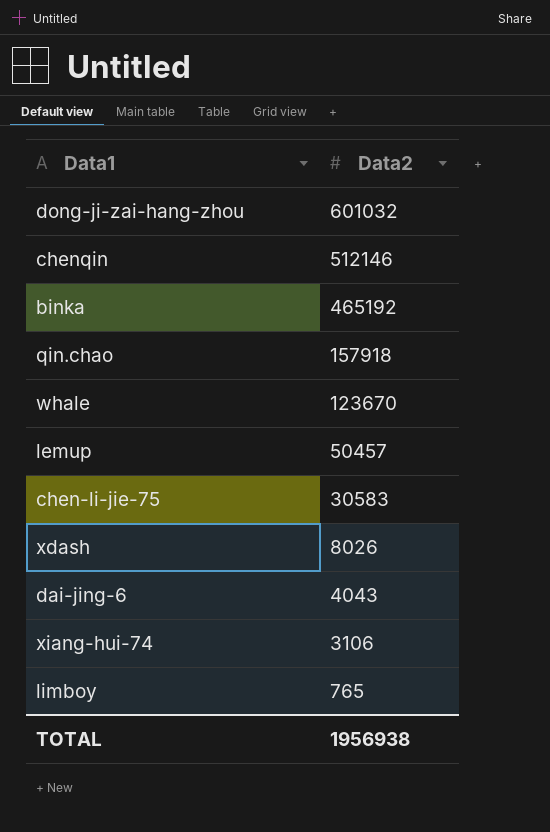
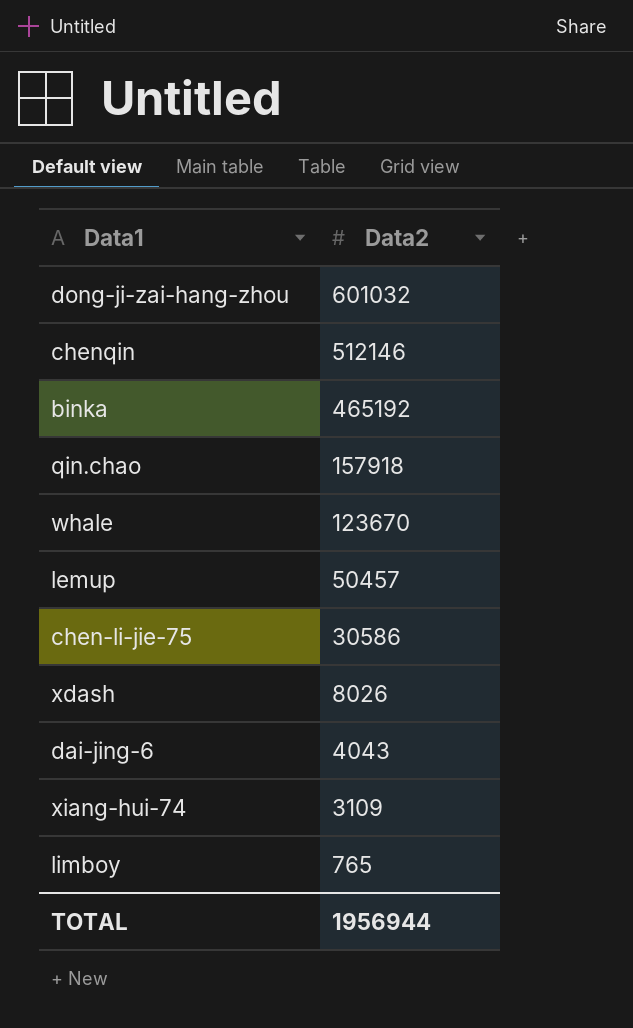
chen-li-jie-75 | Data2: 30583 -> 30586
xiang-hui-74 | Data2: 3106 -> 3109
TOTAL | Data2: 1956938 -> 1956944

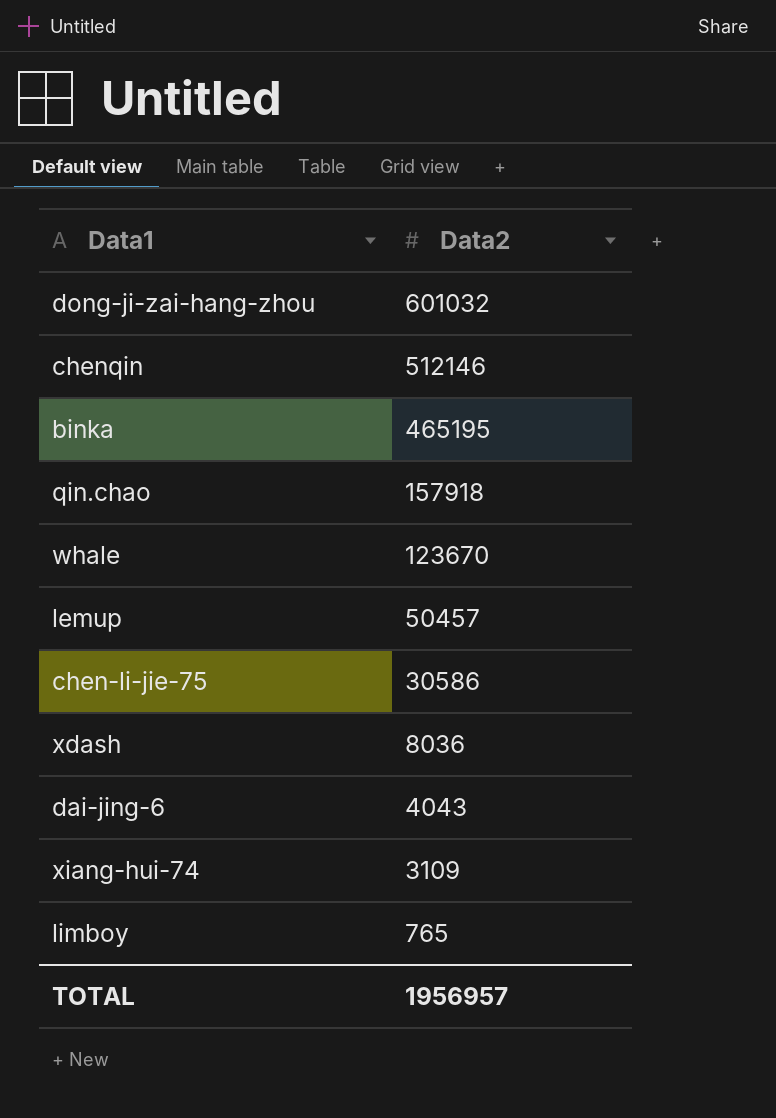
binka | Data2: 465192 -> 465195
xdash | Data2: 8026 -> 8036
TOTAL | Data2: 1956944 -> 1956957

